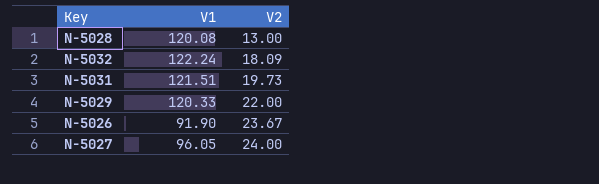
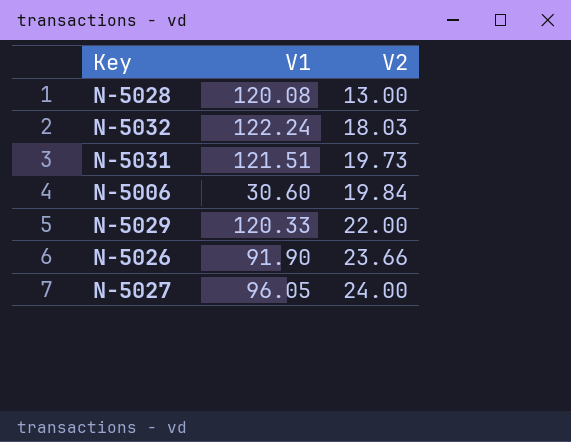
N-5032 | V2: 18.09 -> 18.03
row N-5006: none -> 30.60 | 19.84
N-5026 | V2: 23.67 -> 23.66

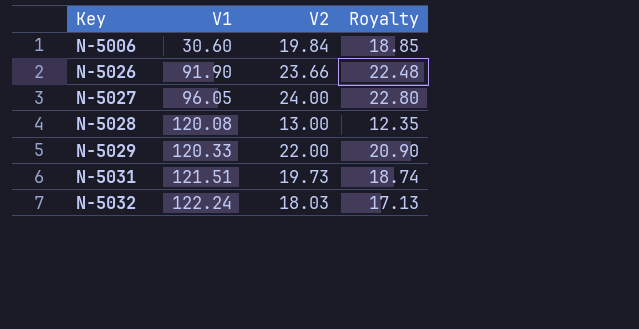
row order: V2 ascending -> Key ascending
column Royalty | formula: none -> [V2] * 0.95

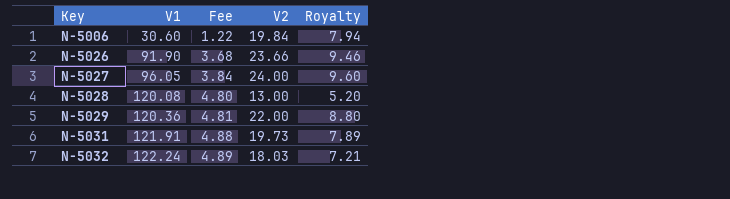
column Fee | formula: none -> [V1] * 0.04
column Royalty | formula: [V2] * 0.95 -> [V2] * 0.4
N-5029 | V1: 120.33 -> 120.36
N-5031 | V1: 121.51 -> 121.91

